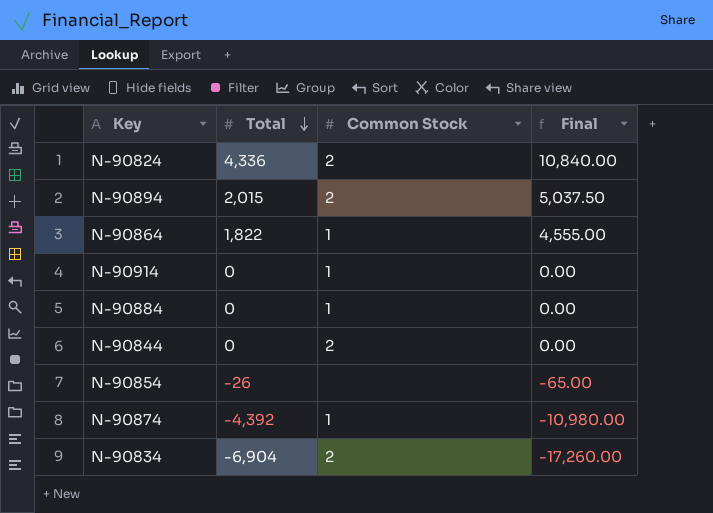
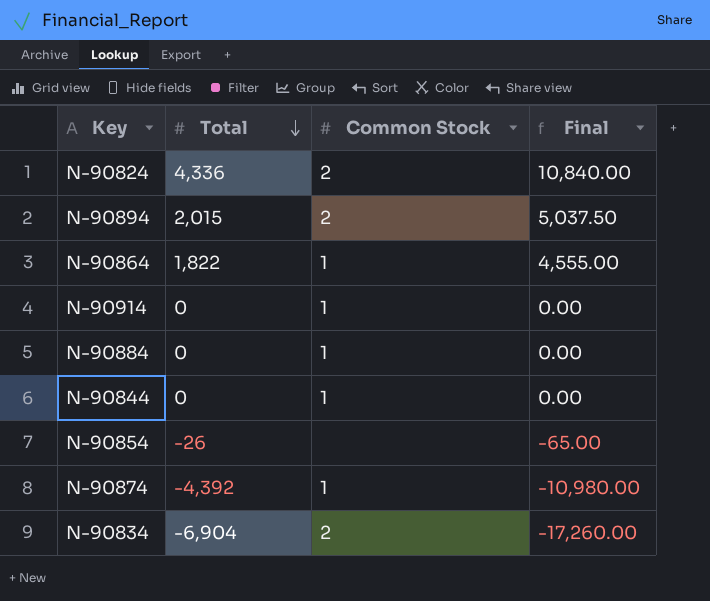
N-90844 | Common Stock: 2 -> 1

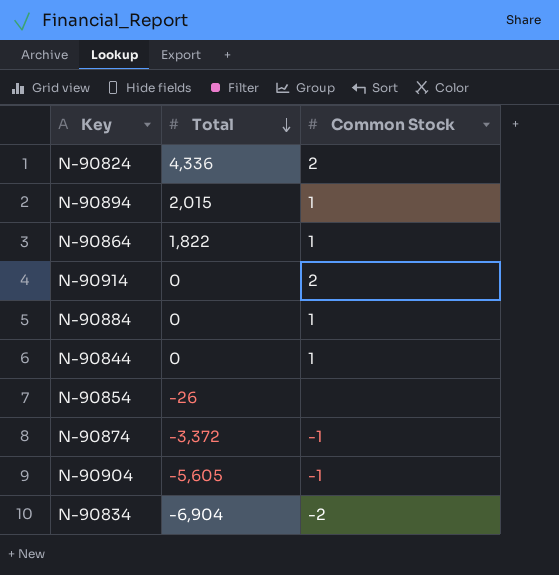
column Final | formula: [Total] * 2.5 -> none
N-90894 | Common Stock: 2 -> 1
N-90914 | Common Stock: 1 -> 2
N-90874 | Total: -4,392 -> -3,372
N-90874 | Common Stock: 1 -> -1
row N-90904: none -> -5,605 | -1
N-90834 | Common Stock: 2 -> -2

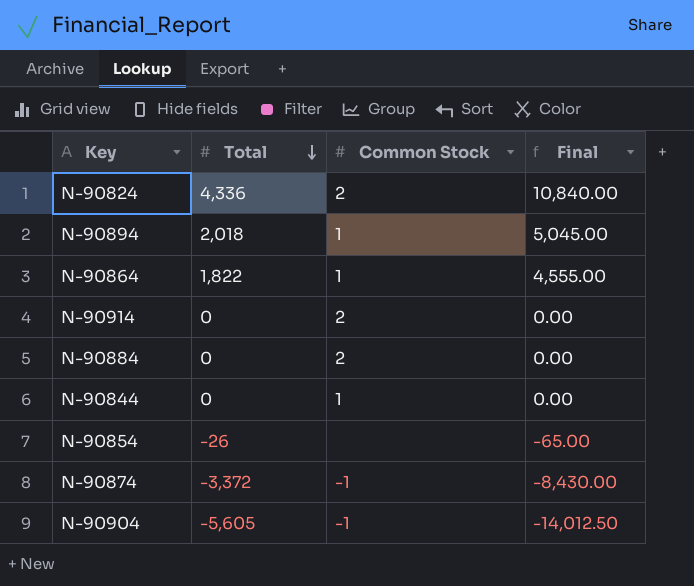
column Final | formula: none -> [Total] * 2.5
row N-90834: -6,904 | -2 -> none
N-90894 | Total: 2,015 -> 2,018
N-90884 | Common Stock: 1 -> 2

